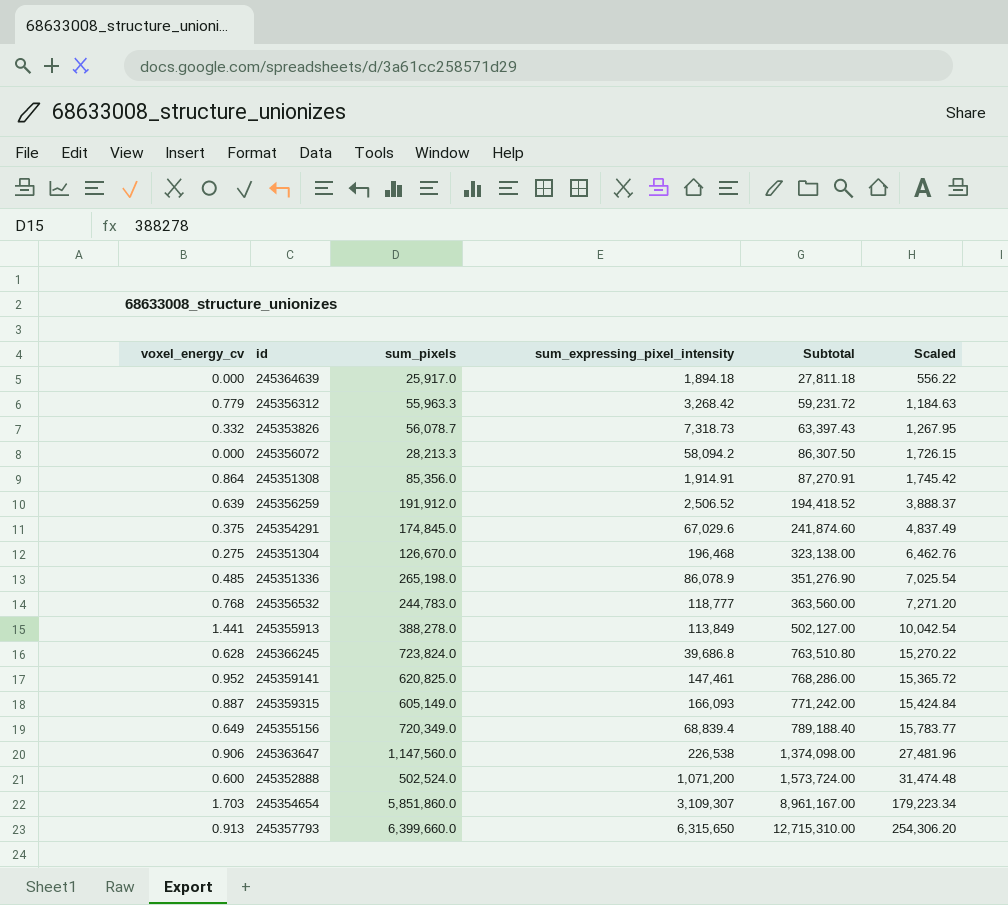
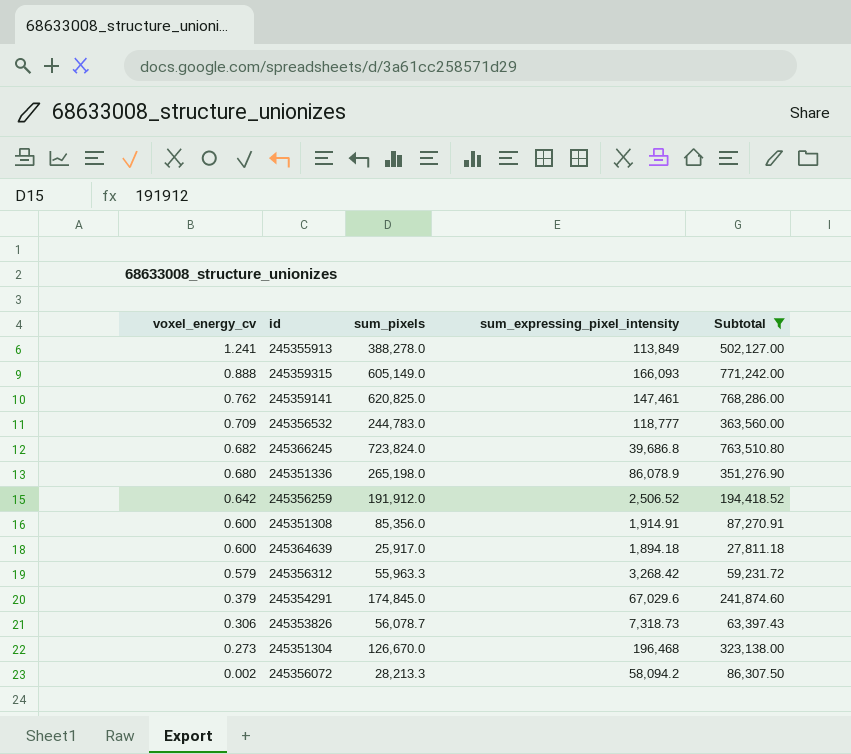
filter: none -> Subtotal <= 771,242.00
row order: Subtotal ascending -> voxel_energy_cv descending
column Scaled | formula: [Subtotal] * 0.02 -> none
245355913 | voxel_energy_cv: 1.441 -> 1.241
245359315 | voxel_energy_cv: 0.887 -> 0.888
245359141 | voxel_energy_cv: 0.952 -> 0.762
245356532 | voxel_energy_cv: 0.768 -> 0.709
245366245 | voxel_energy_cv: 0.628 -> 0.682
245351336 | voxel_energy_cv: 0.485 -> 0.680
245356259 | voxel_energy_cv: 0.639 -> 0.642
245351308 | voxel_energy_cv: 0.864 -> 0.600
245364639 | voxel_energy_cv: 0.000 -> 0.600
245356312 | voxel_energy_cv: 0.779 -> 0.579
245354291 | voxel_energy_cv: 0.375 -> 0.379
245353826 | voxel_energy_cv: 0.332 -> 0.306
245351304 | voxel_energy_cv: 0.275 -> 0.273
245356072 | voxel_energy_cv: 0.000 -> 0.002

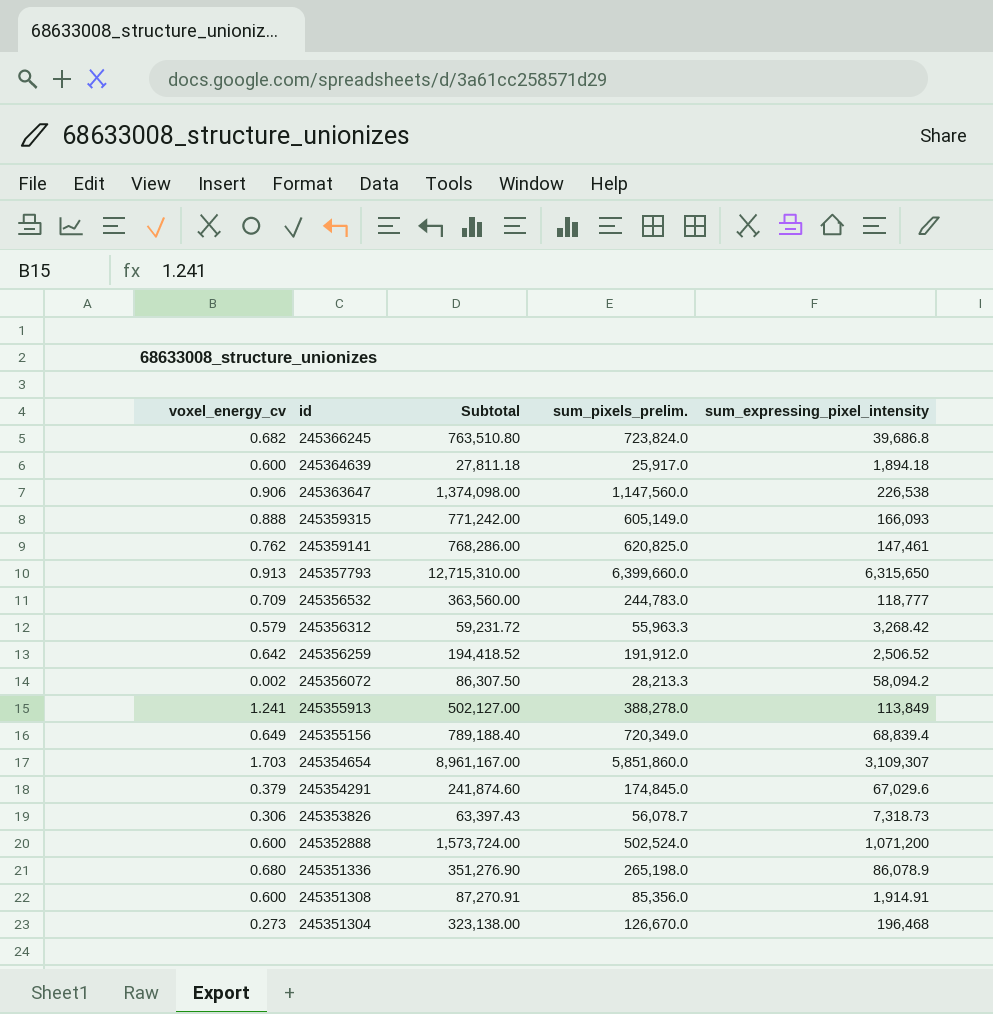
filter: Subtotal <= 771,242.00 -> none
row order: voxel_energy_cv descending -> id descending
column Subtotal | position: 5 -> 3
column name: sum_pixels -> sum_pixels_prelim.

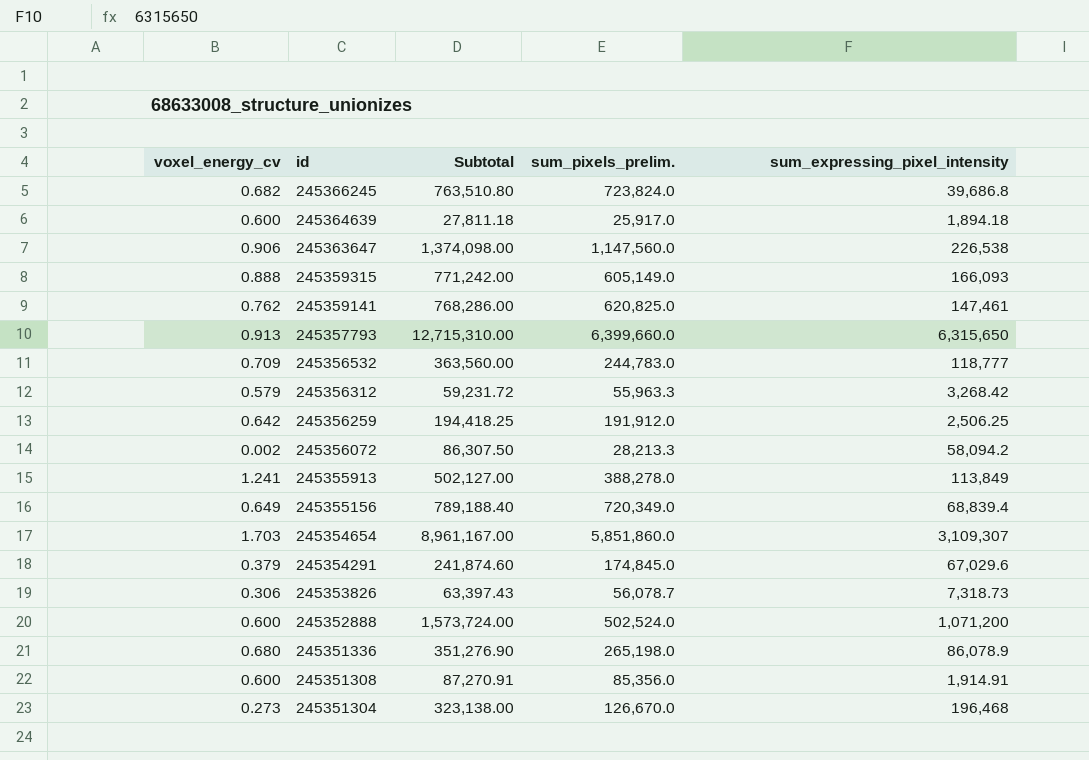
245356259 | Subtotal: 194,418.52 -> 194,418.25
245356259 | sum_expressing_pixel_intensity: 2,506.52 -> 2,506.25

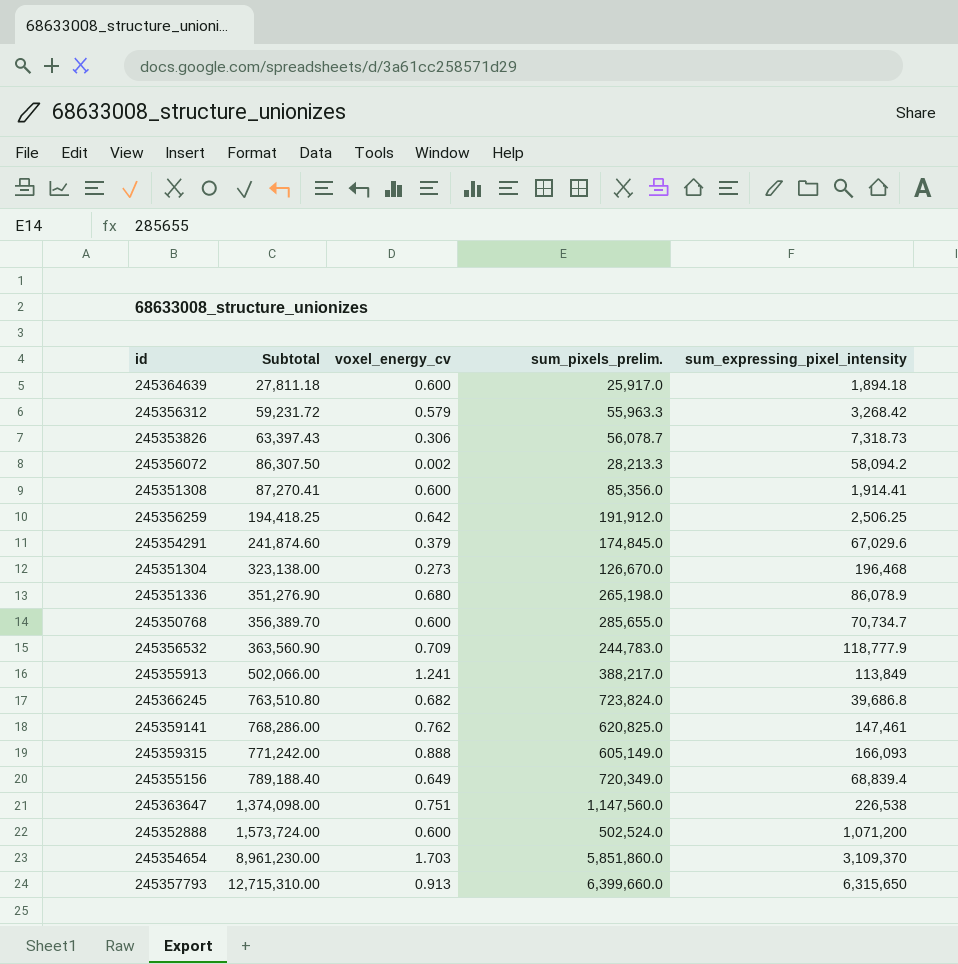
row order: id descending -> Subtotal ascending
column voxel_energy_cv | position: 1 -> 3
245351308 | Subtotal: 87,270.91 -> 87,270.41
245351308 | sum_expressing_pixel_intensity: 1,914.91 -> 1,914.41
row 245350768: none -> 356,389.70 | 0.600 | 285,655.0 | 70,734.7
245356532 | Subtotal: 363,560.00 -> 363,560.90
245356532 | sum_expressing_pixel_intensity: 118,777 -> 118,777.9
245355913 | Subtotal: 502,127.00 -> 502,066.00
245355913 | sum_pixels_prelim.: 388,278.0 -> 388,217.0
245363647 | voxel_energy_cv: 0.906 -> 0.751
245354654 | Subtotal: 8,961,167.00 -> 8,961,230.00
245354654 | sum_expressing_pixel_intensity: 3,109,307 -> 3,109,370

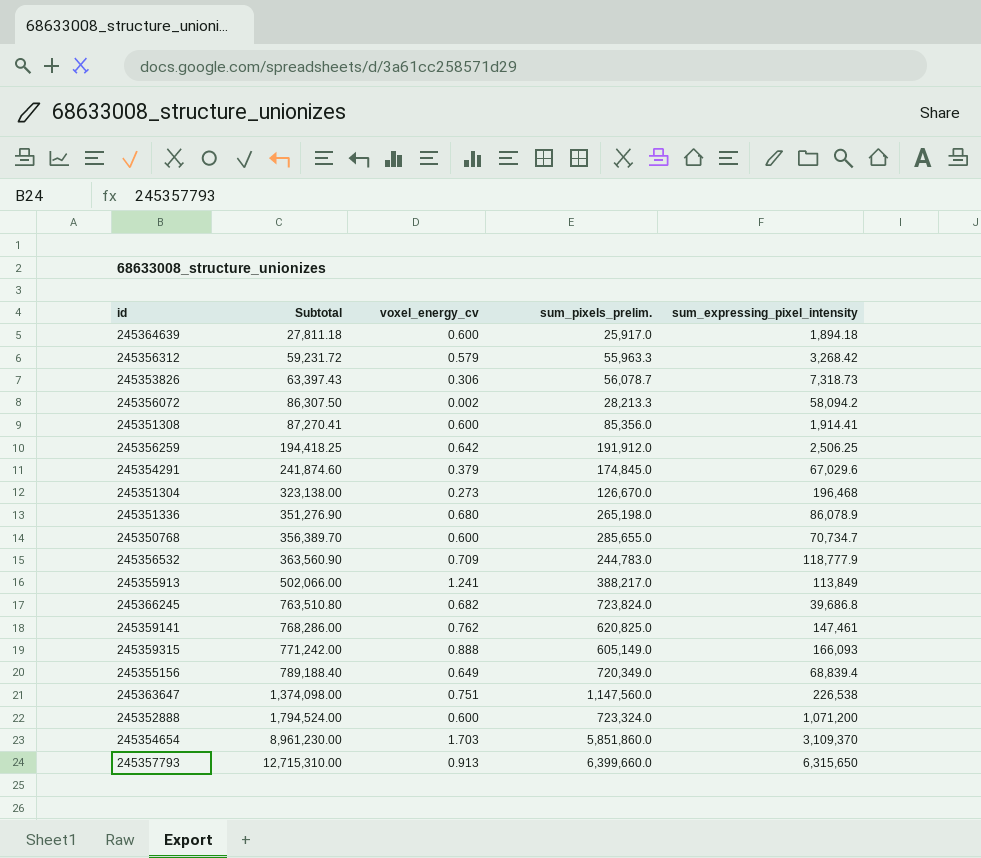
245352888 | Subtotal: 1,573,724.00 -> 1,794,524.00
245352888 | sum_pixels_prelim.: 502,524.0 -> 723,324.0

